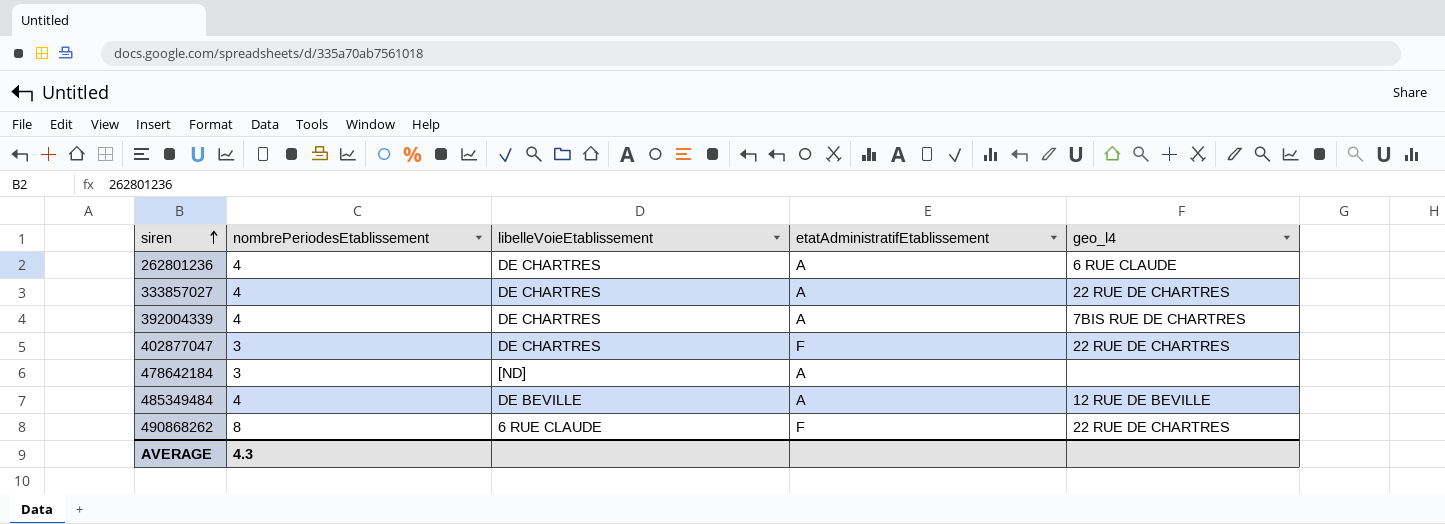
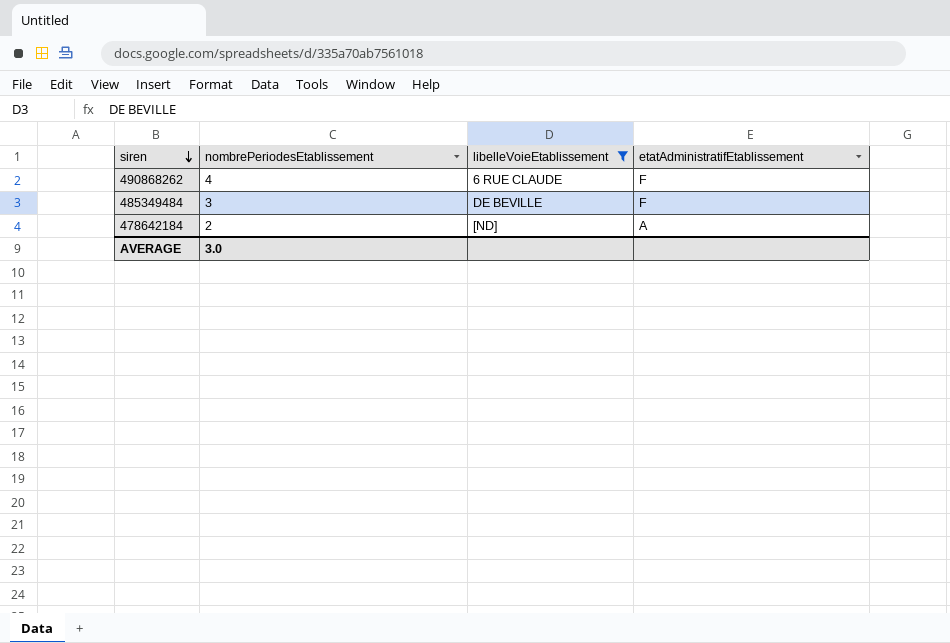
filter: none -> libelleVoieEtablissement != DE CHARTRES
row order: siren ascending -> siren descending
column geo_l4 | position: 5 -> none
490868262 | nombrePeriodesEtablissement: 8 -> 4
485349484 | nombrePeriodesEtablissement: 4 -> 3
485349484 | etatAdministratifEtablissement: A -> F
478642184 | nombrePeriodesEtablissement: 3 -> 2
AVERAGE | nombrePeriodesEtablissement: 4.3 -> 3.0

